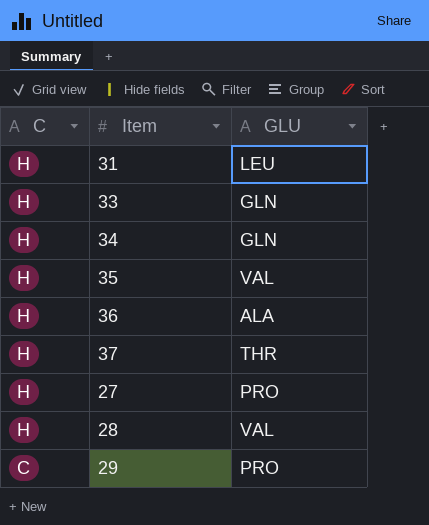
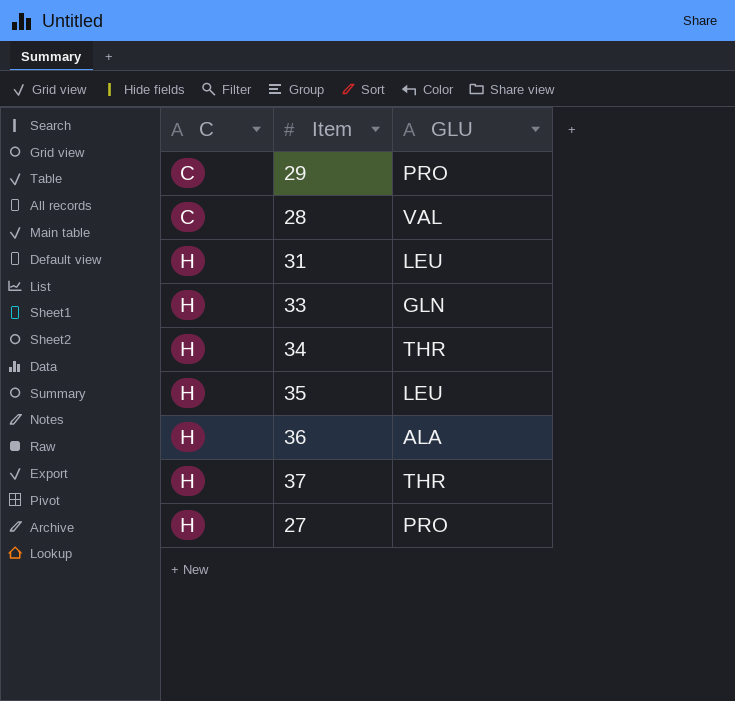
row order: C descending -> C ascending
28 | C: H -> C
34 | GLU: GLN -> THR
35 | GLU: VAL -> LEU

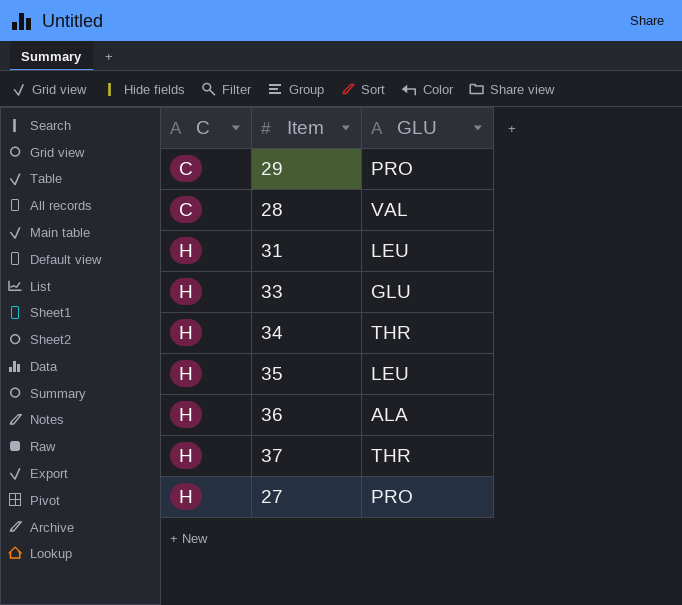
33 | GLU: GLN -> GLU

